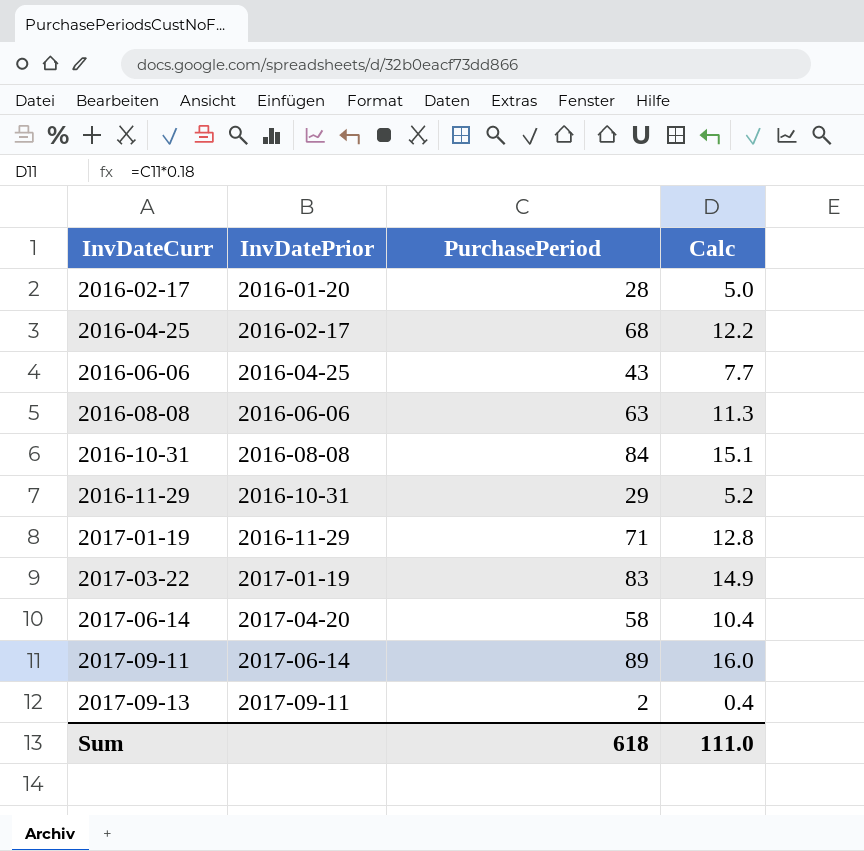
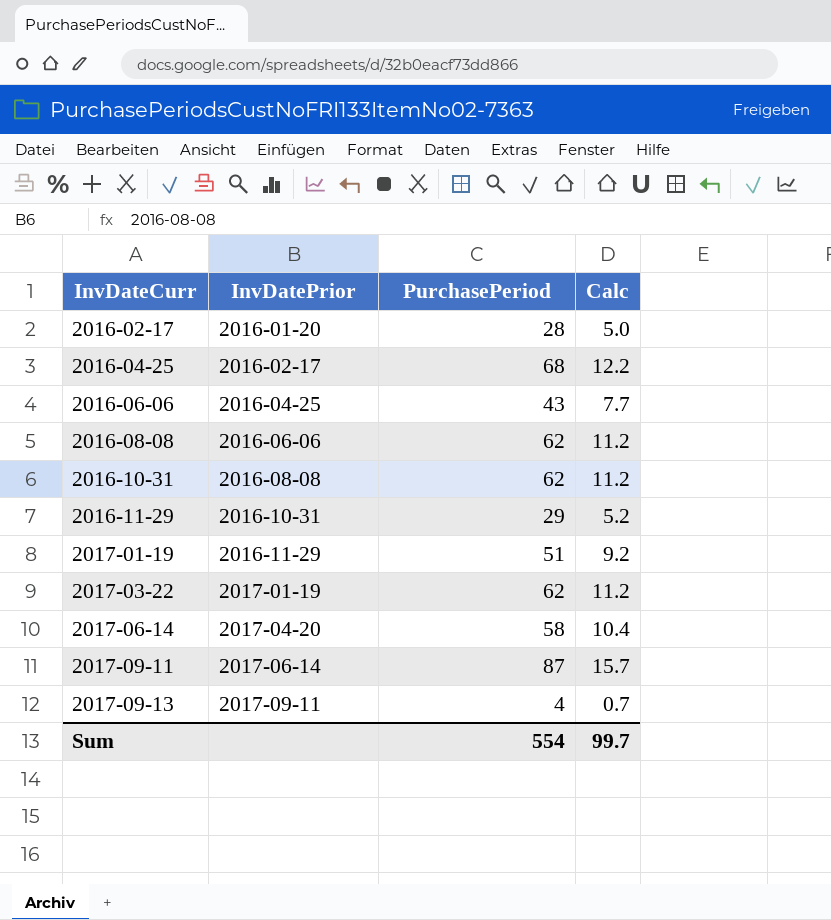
2016-08-08 | PurchasePeriod: 63 -> 62
2016-08-08 | Calc: 11.3 -> 11.2
2016-10-31 | PurchasePeriod: 84 -> 62
2016-10-31 | Calc: 15.1 -> 11.2
2017-01-19 | PurchasePeriod: 71 -> 51
2017-01-19 | Calc: 12.8 -> 9.2
2017-03-22 | PurchasePeriod: 83 -> 62
2017-03-22 | Calc: 14.9 -> 11.2
2017-09-11 | PurchasePeriod: 89 -> 87
2017-09-11 | Calc: 16.0 -> 15.7
2017-09-13 | PurchasePeriod: 2 -> 4
2017-09-13 | Calc: 0.4 -> 0.7
Sum | PurchasePeriod: 618 -> 554
Sum | Calc: 111.0 -> 99.7

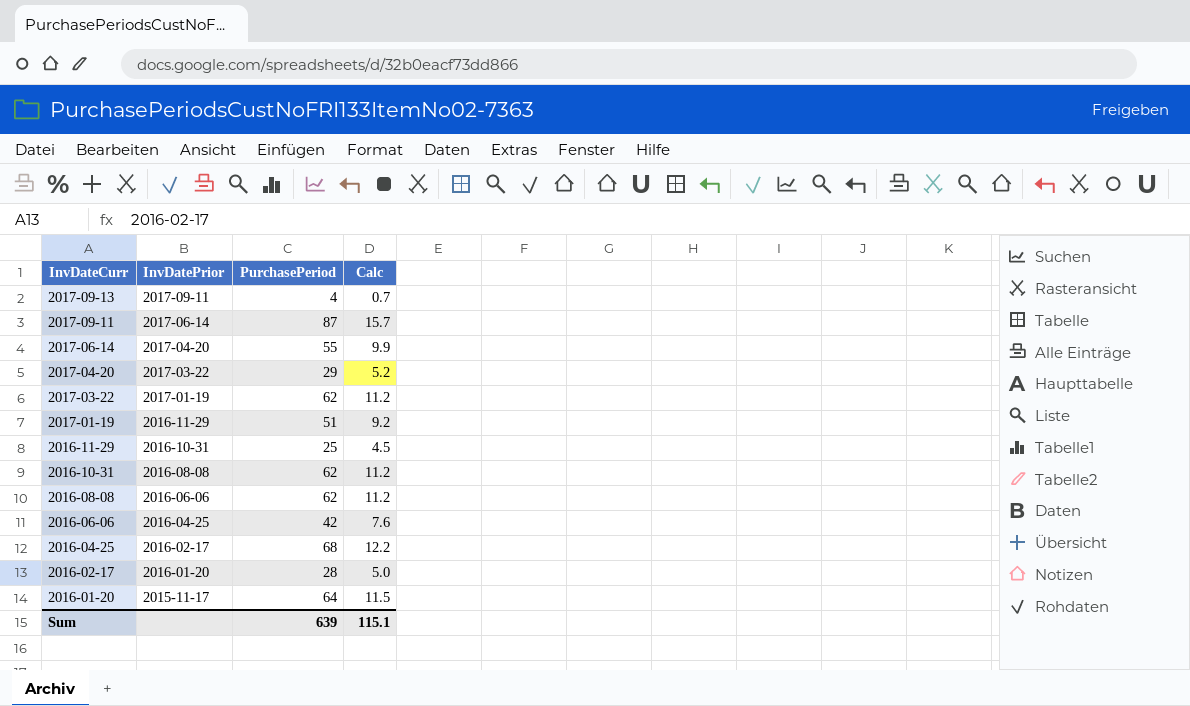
row order: InvDateCurr ascending -> InvDateCurr descending
2017-06-14 | PurchasePeriod: 58 -> 55
2017-06-14 | Calc: 10.4 -> 9.9
row 2017-04-20: none -> 2017-03-22 | 29 | 5.2
2016-11-29 | PurchasePeriod: 29 -> 25
2016-11-29 | Calc: 5.2 -> 4.5
2016-06-06 | PurchasePeriod: 43 -> 42
2016-06-06 | Calc: 7.7 -> 7.6
row 2016-01-20: none -> 2015-11-17 | 64 | 11.5
Sum | PurchasePeriod: 554 -> 639
Sum | Calc: 99.7 -> 115.1

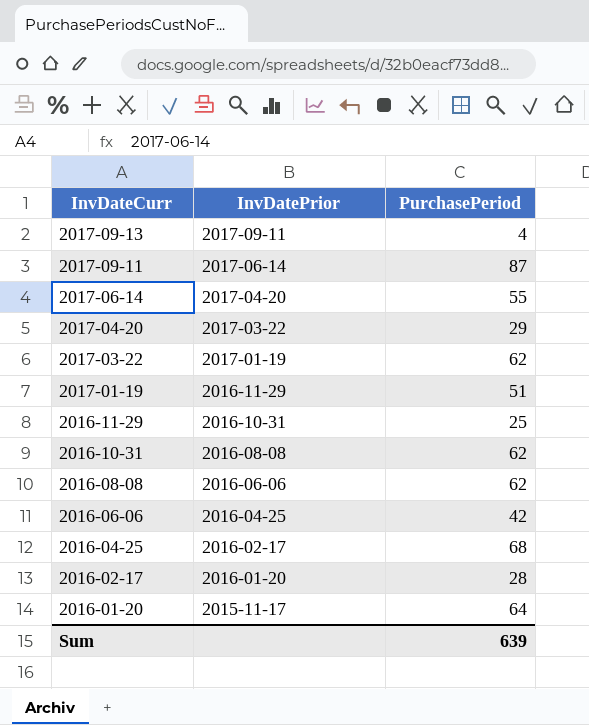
column Calc | formula: [PurchasePeriod] * 0.18 -> none

